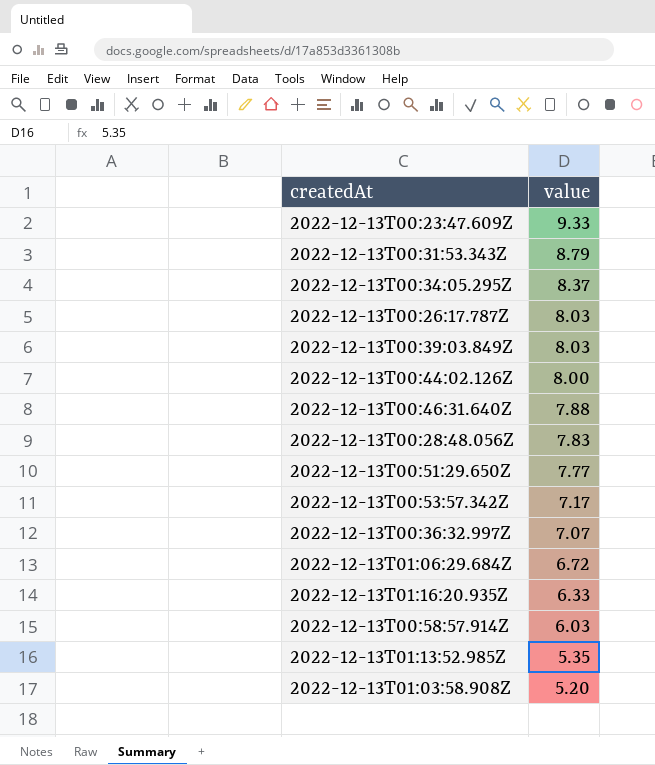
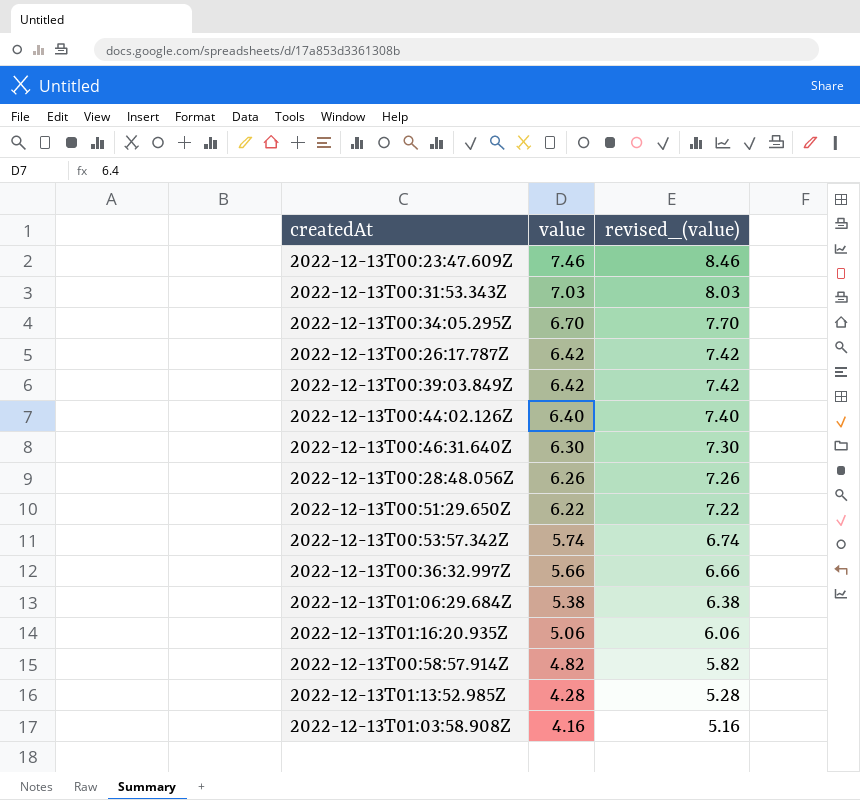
column revised_(value) | formula: none -> [value] + 1
2022-12-13T00:23:47.609Z | value: 9.33 -> 7.46
2022-12-13T00:31:53.343Z | value: 8.79 -> 7.03
2022-12-13T00:34:05.295Z | value: 8.37 -> 6.70
2022-12-13T00:26:17.787Z | value: 8.03 -> 6.42
2022-12-13T00:39:03.849Z | value: 8.03 -> 6.42
2022-12-13T00:44:02.126Z | value: 8.00 -> 6.40
2022-12-13T00:46:31.640Z | value: 7.88 -> 6.30
2022-12-13T00:28:48.056Z | value: 7.83 -> 6.26
2022-12-13T00:51:29.650Z | value: 7.77 -> 6.22
2022-12-13T00:53:57.342Z | value: 7.17 -> 5.74
2022-12-13T00:36:32.997Z | value: 7.07 -> 5.66
2022-12-13T01:06:29.684Z | value: 6.72 -> 5.38
2022-12-13T01:16:20.935Z | value: 6.33 -> 5.06
2022-12-13T00:58:57.914Z | value: 6.03 -> 4.82
2022-12-13T01:13:52.985Z | value: 5.35 -> 4.28
2022-12-13T01:03:58.908Z | value: 5.20 -> 4.16

